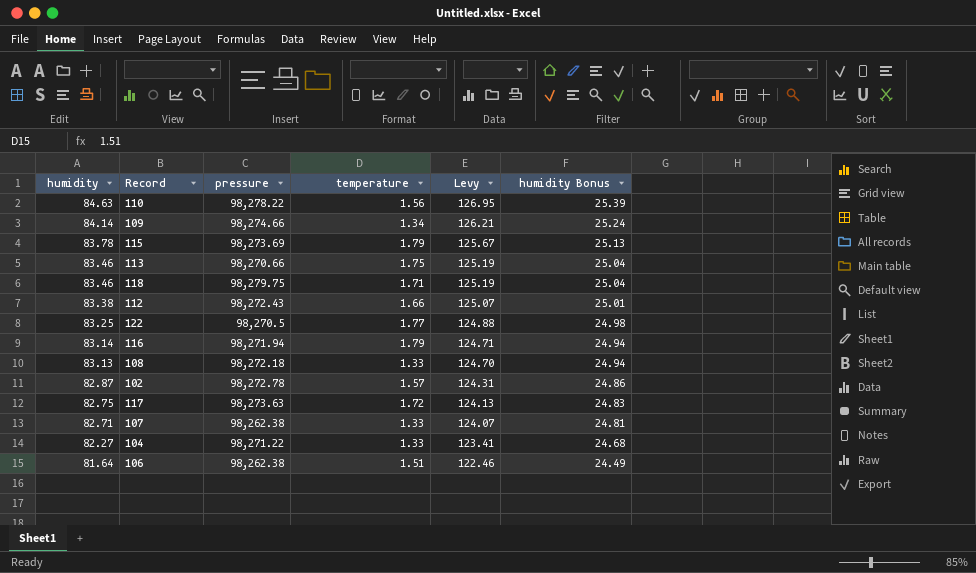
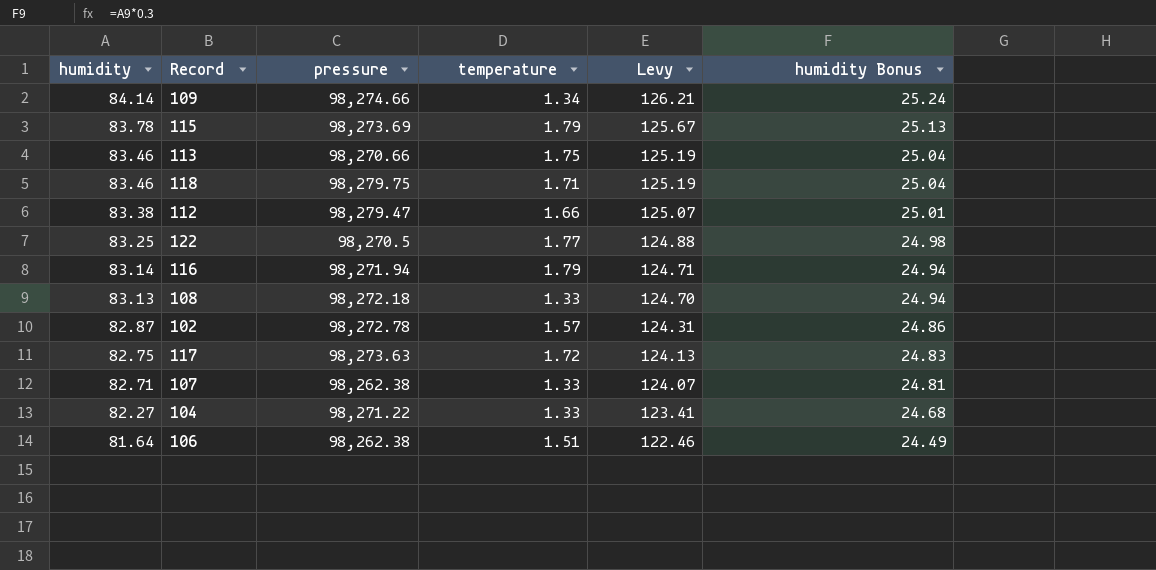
row 110: 84.63 | 98,278.22 | 1.56 | 126.95 | 25.39 -> none
112 | pressure: 98,272.43 -> 98,279.47

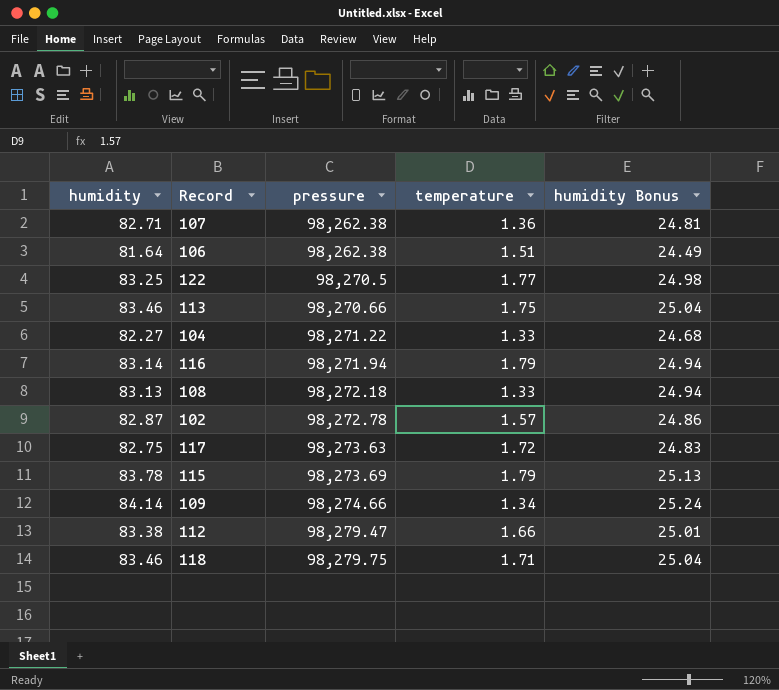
row order: humidity descending -> pressure ascending
column Levy | formula: [humidity] * 1.5 -> none
107 | temperature: 1.33 -> 1.36

